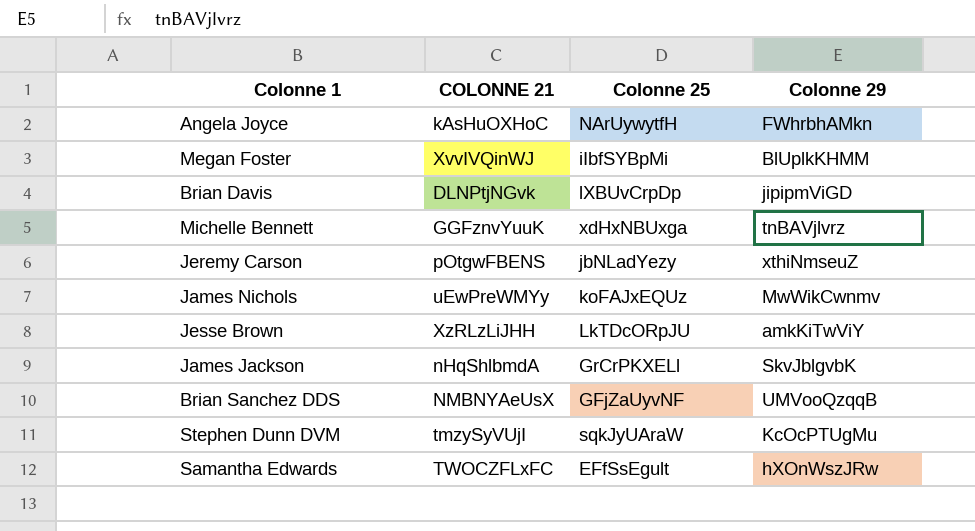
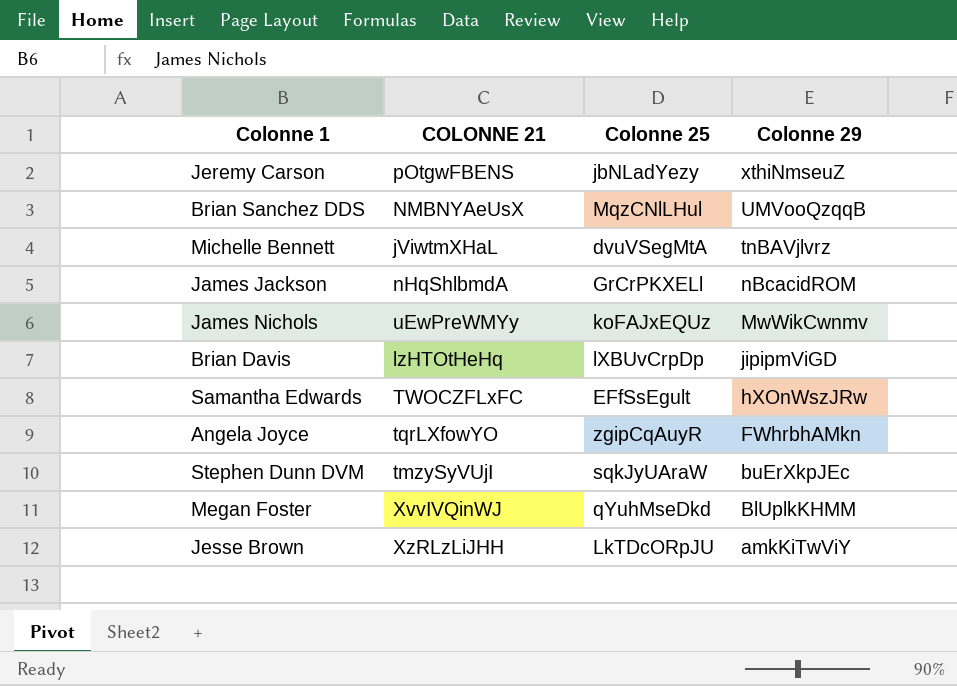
row order: none -> Colonne 29 descending
Brian Sanchez DDS | Colonne 25: GFjZaUyvNF -> MqzCNlLHul
Michelle Bennett | COLONNE 21: GGFznvYuuK -> jViwtmXHaL
Michelle Bennett | Colonne 25: xdHxNBUxga -> dvuVSegMtA
James Jackson | Colonne 29: SkvJblgvbK -> nBcacidROM
Brian Davis | COLONNE 21: DLNPtjNGvk -> lzHTOtHeHq
Angela Joyce | COLONNE 21: kAsHuOXHoC -> tqrLXfowYO
Angela Joyce | Colonne 25: NArUywytfH -> zgipCqAuyR
Stephen Dunn DVM | Colonne 29: KcOcPTUgMu -> buErXkpJEc
Megan Foster | Colonne 25: iIbfSYBpMi -> qYuhMseDkd

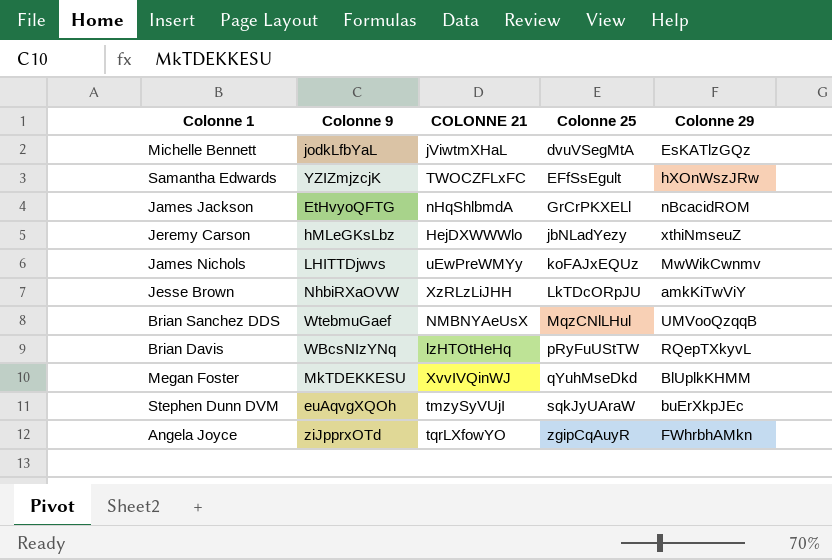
row order: Colonne 29 descending -> Colonne 25 ascending
column Colonne 9 | position: none -> 2
Michelle Bennett | Colonne 29: tnBAVjlvrz -> EsKATlzGQz
Jeremy Carson | COLONNE 21: pOtgwFBENS -> HejDXWWWlo
Brian Davis | Colonne 25: lXBUvCrpDp -> pRyFuUStTW
Brian Davis | Colonne 29: jipipmViGD -> RQepTXkyvL

